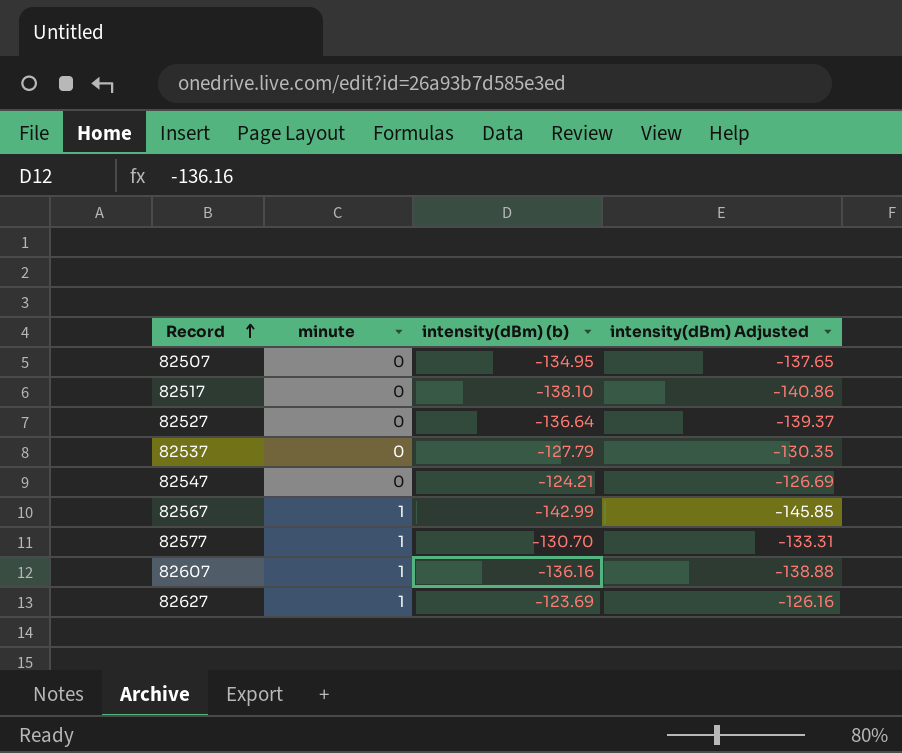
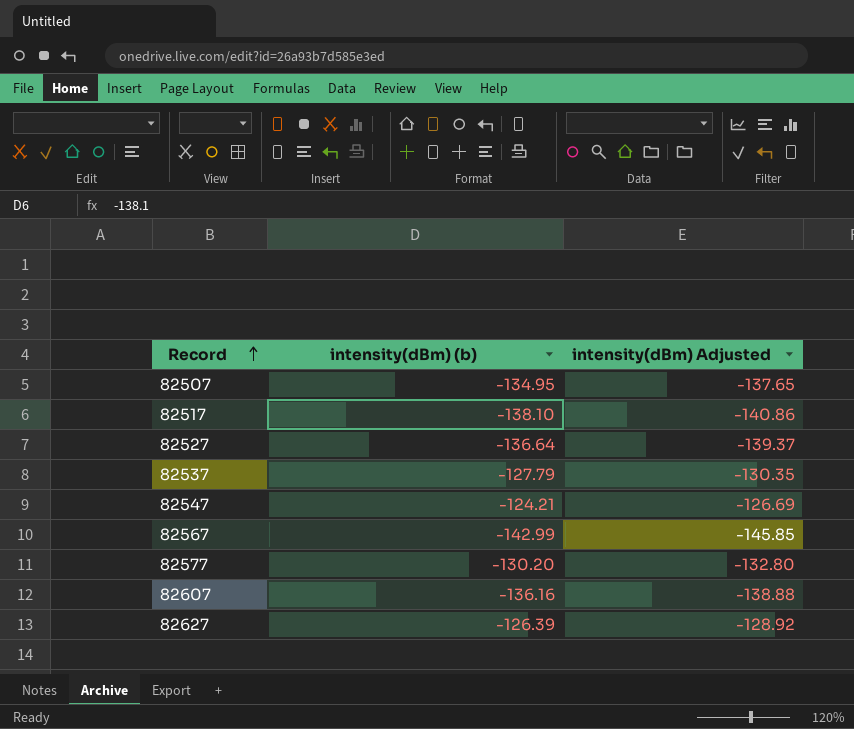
column minute | position: 2 -> none
82577 | intensity(dBm) (b): -130.70 -> -130.20
82577 | intensity(dBm) Adjusted: -133.31 -> -132.80
82627 | intensity(dBm) (b): -123.69 -> -126.39
82627 | intensity(dBm) Adjusted: -126.16 -> -128.92

